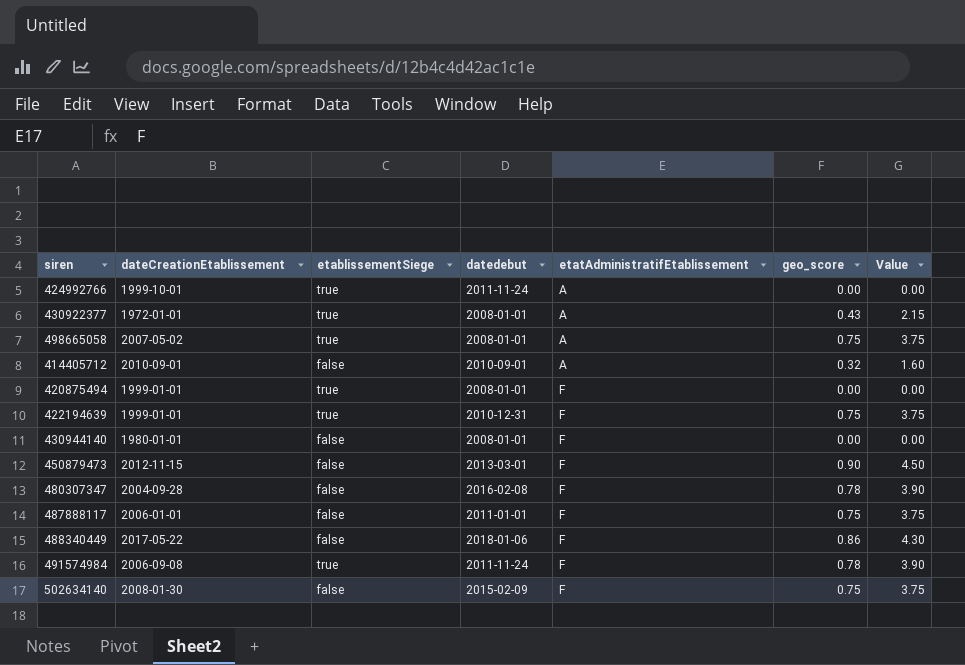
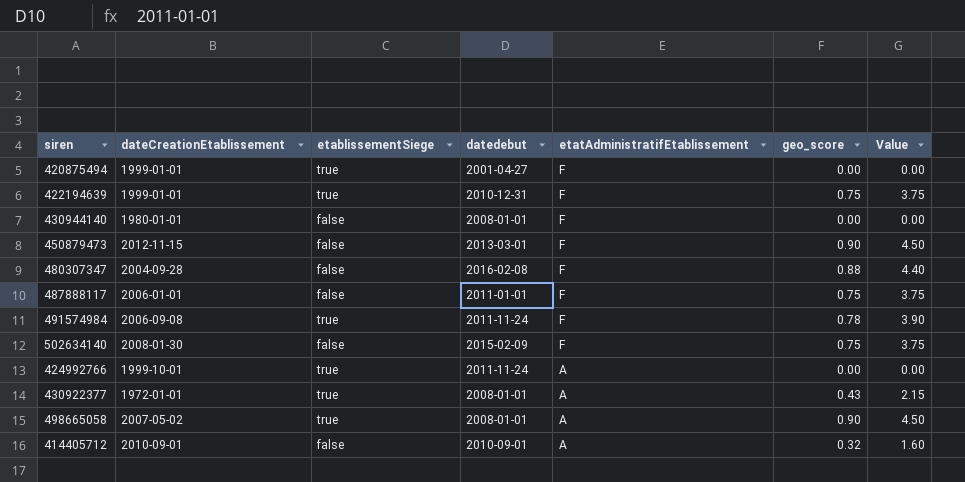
row order: etatAdministratifEtablissement ascending -> etatAdministratifEtablissement descending
row 488340449: 2017-05-22 | false | 2018-01-06 | F | 0.86 | 4.30 -> none
420875494 | datedebut: 2008-01-01 -> 2001-04-27
480307347 | geo_score: 0.78 -> 0.88
480307347 | Value: 3.90 -> 4.40
498665058 | geo_score: 0.75 -> 0.90
498665058 | Value: 3.75 -> 4.50

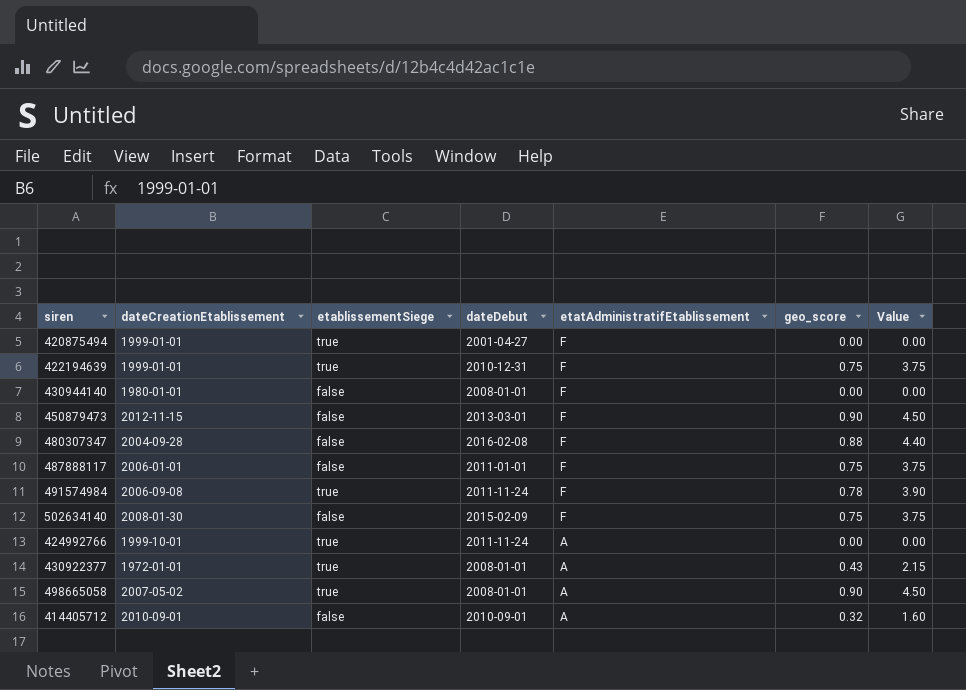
column name: datedebut -> dateDebut

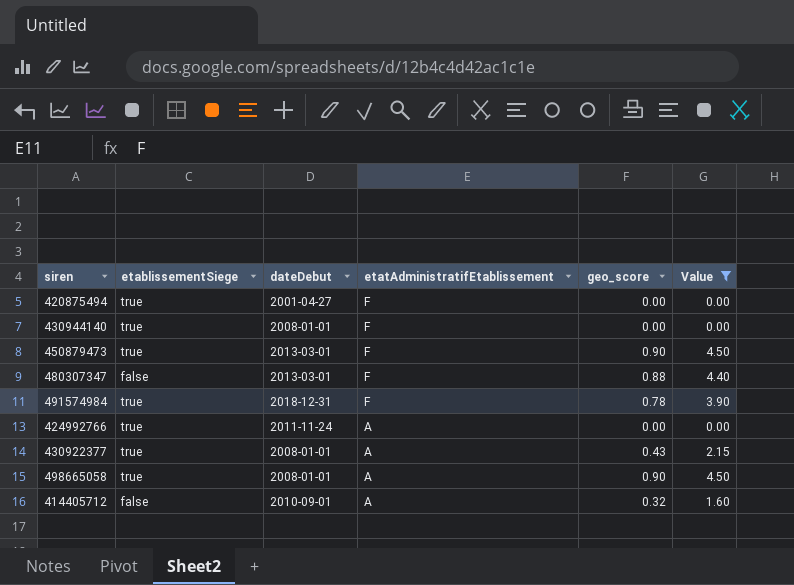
filter: none -> Value != 3.75
column dateCreationEtablissement | position: 2 -> none
430944140 | etablissementSiege: false -> true
450879473 | etablissementSiege: false -> true
480307347 | dateDebut: 2016-02-08 -> 2013-03-01
491574984 | dateDebut: 2011-11-24 -> 2018-12-31

